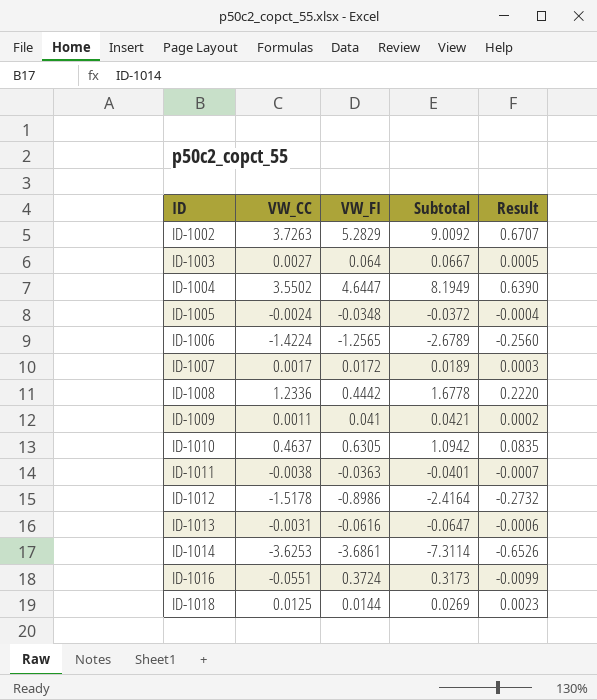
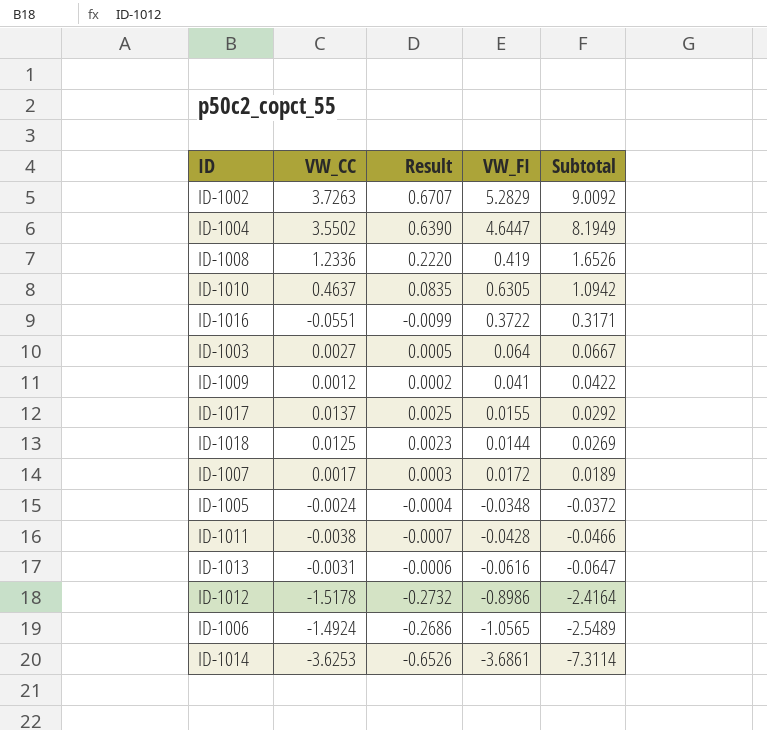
row order: ID ascending -> Subtotal descending
column Result | position: 5 -> 3
ID-1008 | VW_FI: 0.4442 -> 0.419
ID-1008 | Subtotal: 1.6778 -> 1.6526
ID-1016 | VW_FI: 0.3724 -> 0.3722
ID-1016 | Subtotal: 0.3173 -> 0.3171
ID-1009 | VW_CC: 0.0011 -> 0.0012
ID-1009 | Subtotal: 0.0421 -> 0.0422
row ID-1017: none -> 0.0137 | 0.0025 | 0.0155 | 0.0292
ID-1011 | VW_FI: -0.0363 -> -0.0428
ID-1011 | Subtotal: -0.0401 -> -0.0466
ID-1006 | VW_CC: -1.4224 -> -1.4924
ID-1006 | Result: -0.2560 -> -0.2686
ID-1006 | VW_FI: -1.2565 -> -1.0565
ID-1006 | Subtotal: -2.6789 -> -2.5489

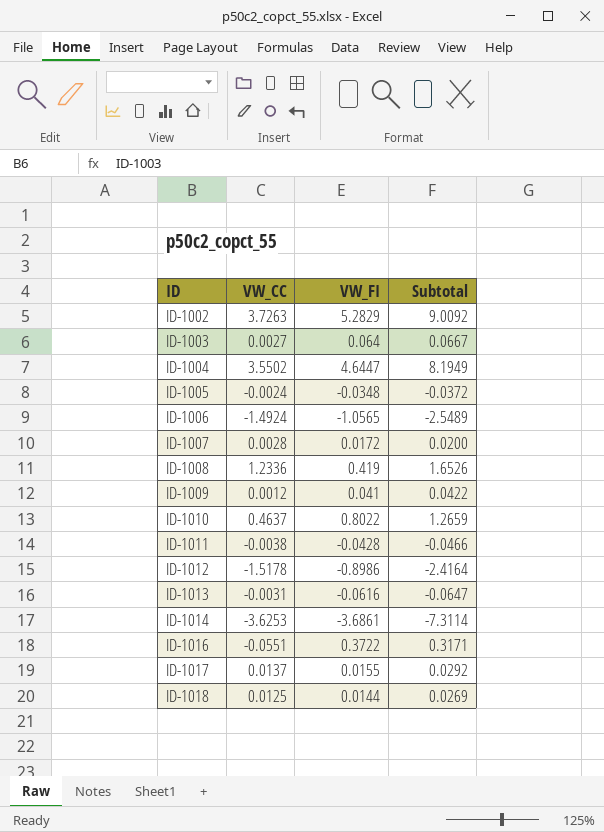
row order: Subtotal descending -> ID ascending
column Result | formula: [VW_CC] * 0.18 -> none
ID-1007 | VW_CC: 0.0017 -> 0.0028
ID-1007 | Subtotal: 0.0189 -> 0.0200
ID-1010 | VW_FI: 0.6305 -> 0.8022
ID-1010 | Subtotal: 1.0942 -> 1.2659

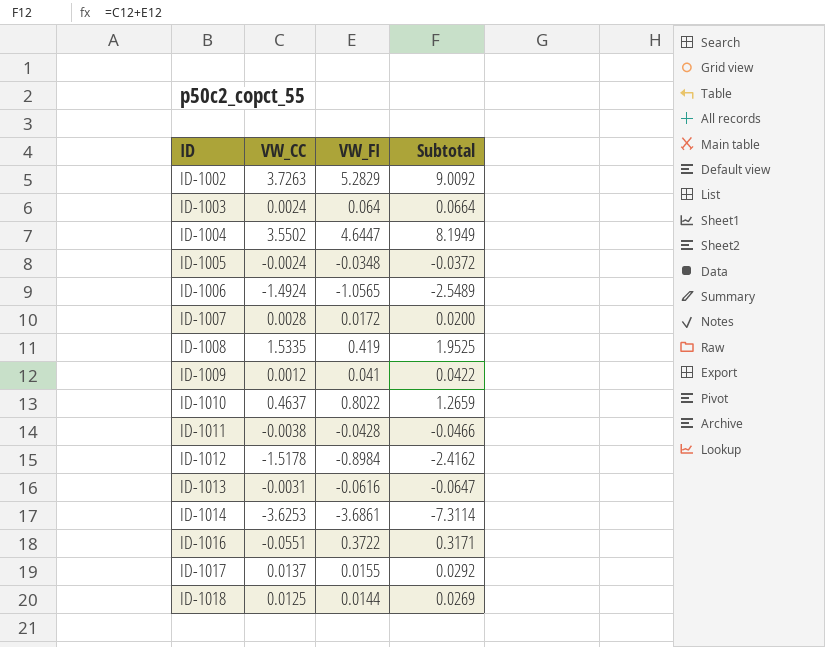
ID-1003 | VW_CC: 0.0027 -> 0.0024
ID-1003 | Subtotal: 0.0667 -> 0.0664
ID-1008 | VW_CC: 1.2336 -> 1.5335
ID-1008 | Subtotal: 1.6526 -> 1.9525
ID-1012 | VW_FI: -0.8986 -> -0.8984
ID-1012 | Subtotal: -2.4164 -> -2.4162

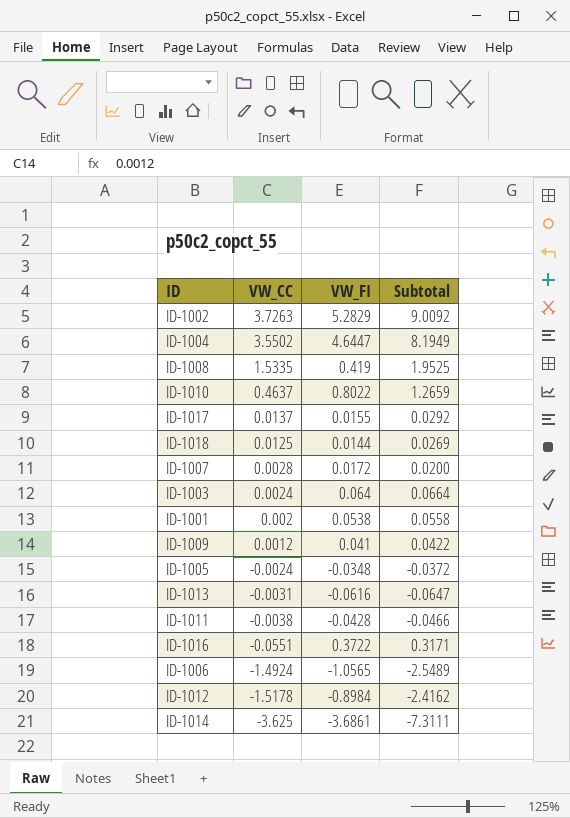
row order: ID ascending -> VW_CC descending
row ID-1001: none -> 0.002 | 0.0538 | 0.0558
ID-1014 | VW_CC: -3.6253 -> -3.625
ID-1014 | Subtotal: -7.3114 -> -7.3111

